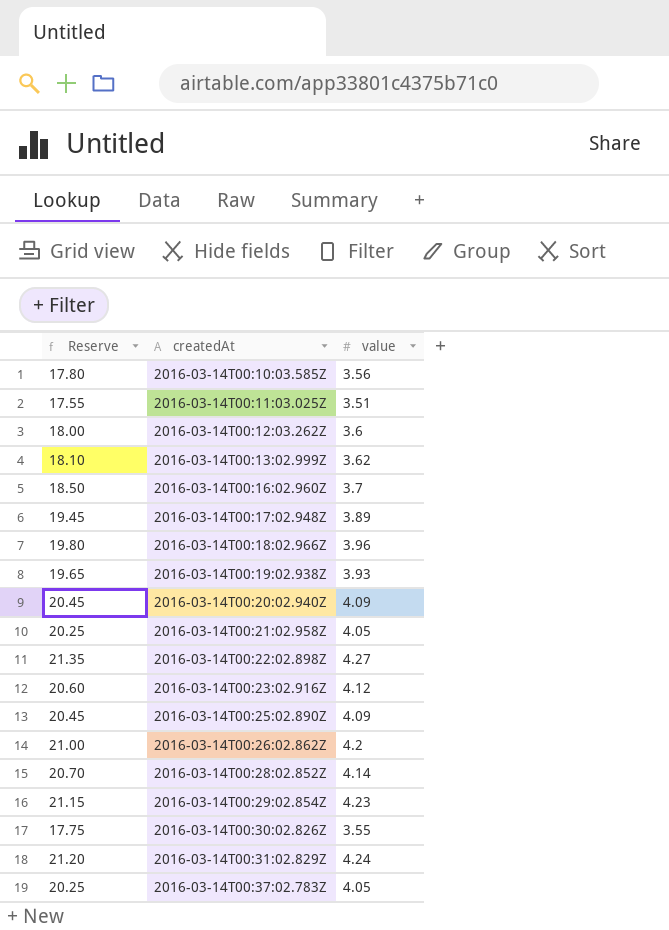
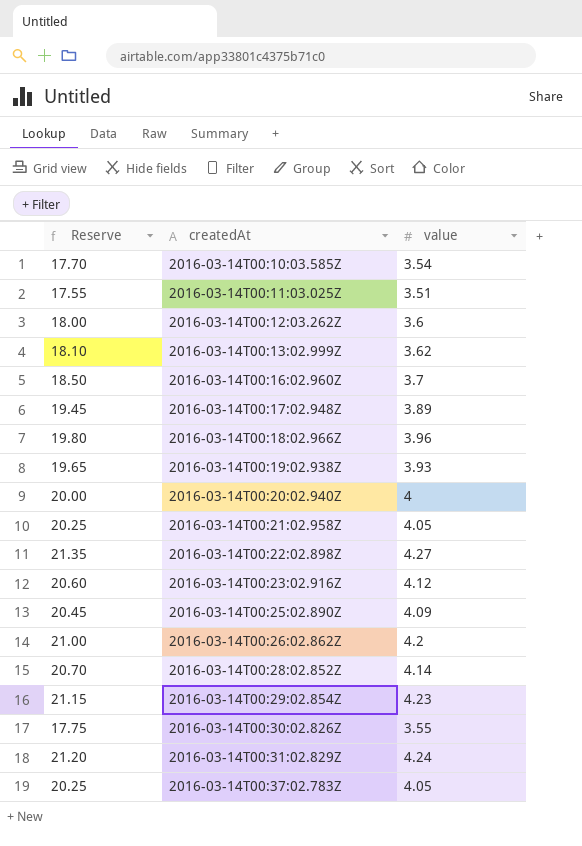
2016-03-14T00:10:03.585Z | Reserve: 17.80 -> 17.70
2016-03-14T00:10:03.585Z | value: 3.56 -> 3.54
2016-03-14T00:20:02.940Z | Reserve: 20.45 -> 20.00
2016-03-14T00:20:02.940Z | value: 4.09 -> 4

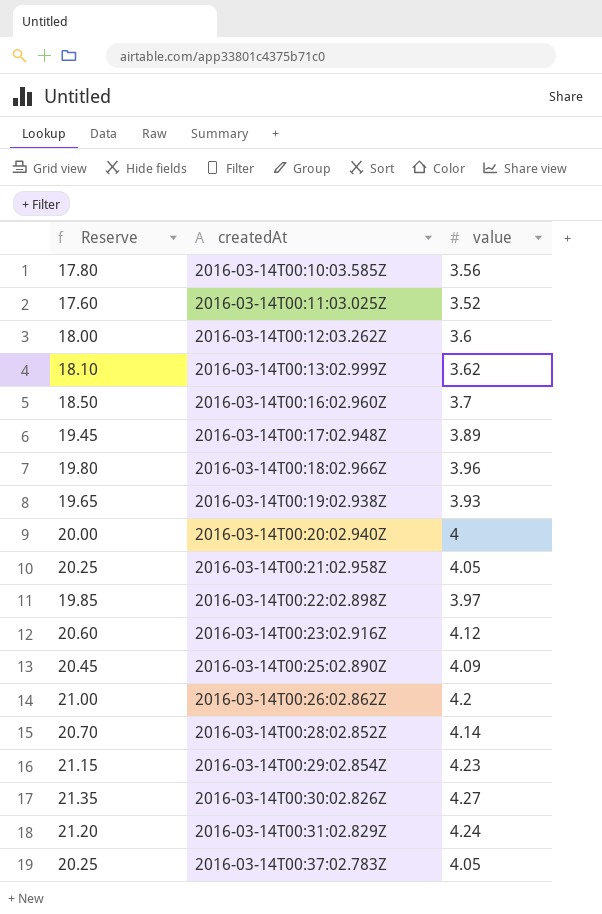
2016-03-14T00:10:03.585Z | Reserve: 17.70 -> 17.80
2016-03-14T00:10:03.585Z | value: 3.54 -> 3.56
2016-03-14T00:11:03.025Z | Reserve: 17.55 -> 17.60
2016-03-14T00:11:03.025Z | value: 3.51 -> 3.52
2016-03-14T00:22:02.898Z | Reserve: 21.35 -> 19.85
2016-03-14T00:22:02.898Z | value: 4.27 -> 3.97
2016-03-14T00:30:02.826Z | Reserve: 17.75 -> 21.35
2016-03-14T00:30:02.826Z | value: 3.55 -> 4.27

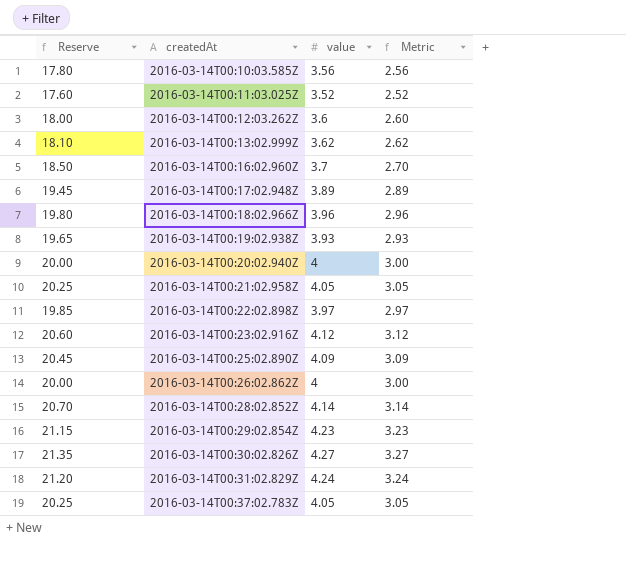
column Metric | formula: none -> [value] - 1
2016-03-14T00:26:02.862Z | Reserve: 21.00 -> 20.00
2016-03-14T00:26:02.862Z | value: 4.2 -> 4

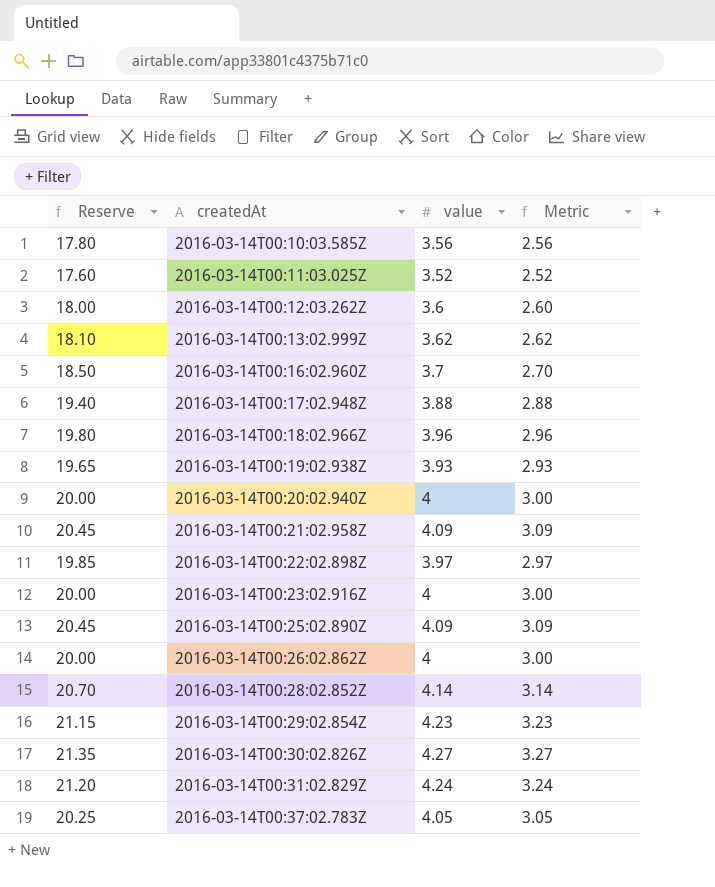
2016-03-14T00:17:02.948Z | Reserve: 19.45 -> 19.40
2016-03-14T00:17:02.948Z | value: 3.89 -> 3.88
2016-03-14T00:17:02.948Z | Metric: 2.89 -> 2.88
2016-03-14T00:21:02.958Z | Reserve: 20.25 -> 20.45
2016-03-14T00:21:02.958Z | value: 4.05 -> 4.09
2016-03-14T00:21:02.958Z | Metric: 3.05 -> 3.09
2016-03-14T00:23:02.916Z | Reserve: 20.60 -> 20.00
2016-03-14T00:23:02.916Z | value: 4.12 -> 4
2016-03-14T00:23:02.916Z | Metric: 3.12 -> 3.00

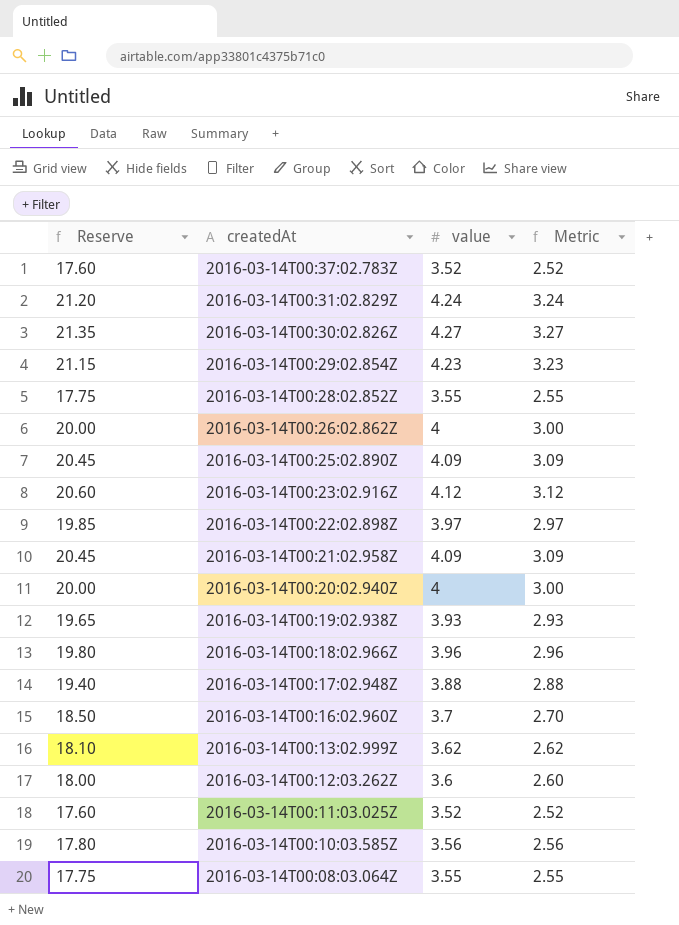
row order: createdAt ascending -> createdAt descending
2016-03-14T00:37:02.783Z | Reserve: 20.25 -> 17.60
2016-03-14T00:37:02.783Z | value: 4.05 -> 3.52
2016-03-14T00:37:02.783Z | Metric: 3.05 -> 2.52
2016-03-14T00:28:02.852Z | Reserve: 20.70 -> 17.75
2016-03-14T00:28:02.852Z | value: 4.14 -> 3.55
2016-03-14T00:28:02.852Z | Metric: 3.14 -> 2.55
2016-03-14T00:23:02.916Z | Reserve: 20.00 -> 20.60
2016-03-14T00:23:02.916Z | value: 4 -> 4.12
2016-03-14T00:23:02.916Z | Metric: 3.00 -> 3.12
row 2016-03-14T00:08:03.064Z: none -> 17.75 | 3.55 | 2.55

